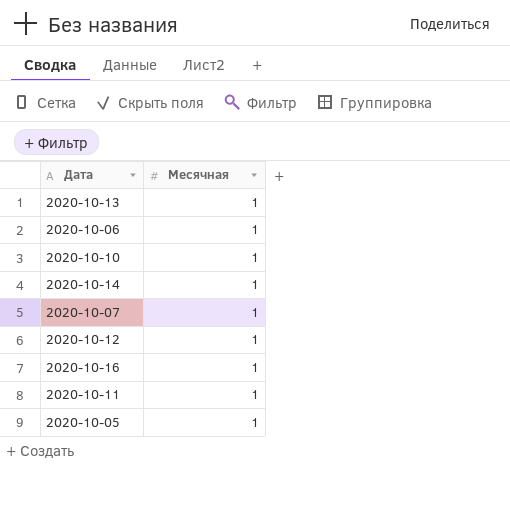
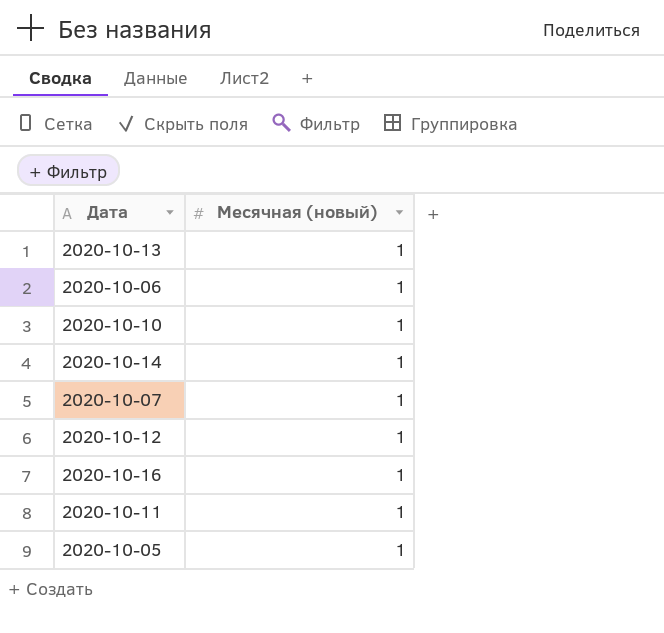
column name: Месячная -> Месячная (новый)

